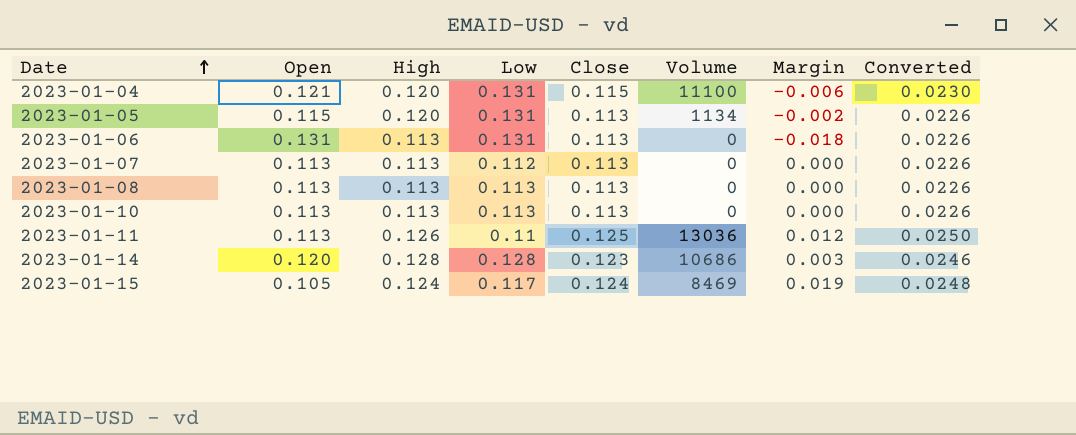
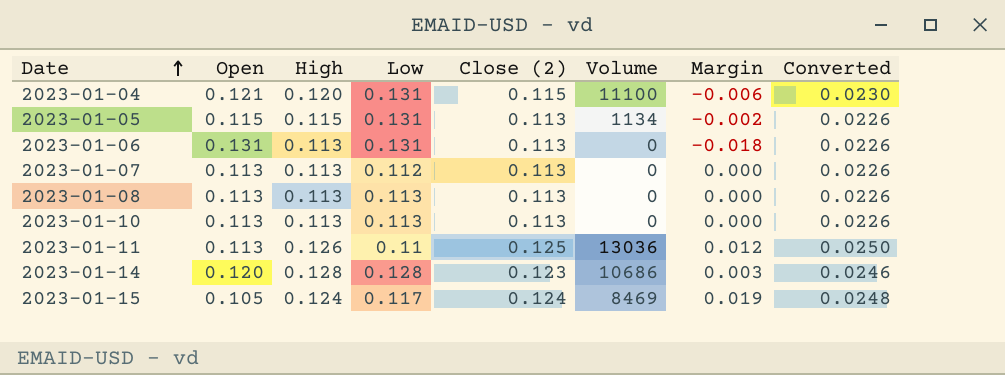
column name: Close -> Close (2)
2023-01-05 | High: 0.120 -> 0.115

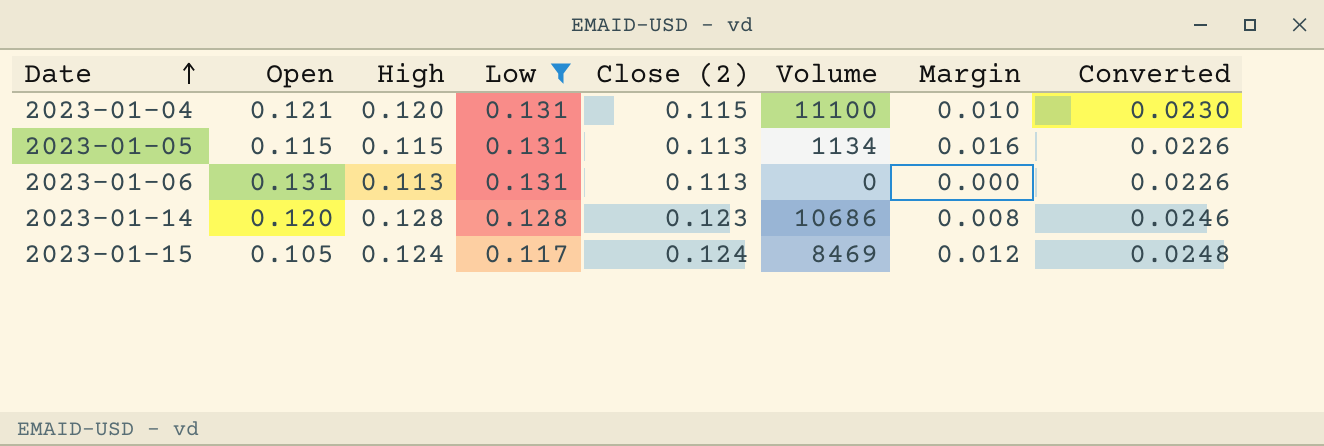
filter: none -> Low >= 0.117
column Margin | formula: [Close (2)] - [Open] -> [Low] - [Open]

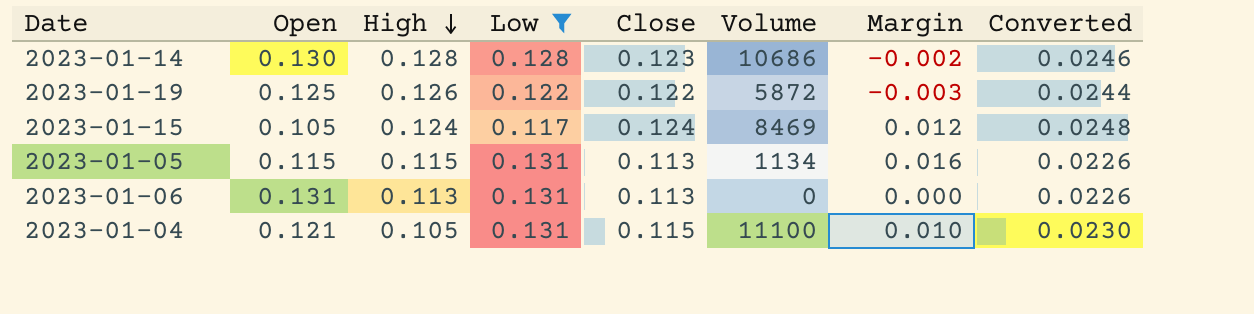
row order: Date ascending -> High descending
column name: Close (2) -> Close
2023-01-14 | Open: 0.120 -> 0.130
2023-01-14 | Margin: 0.008 -> -0.002
row 2023-01-19: none -> 0.125 | 0.126 | 0.122 | 0.122 | 5872 | -0.003 | 0.0244
2023-01-04 | High: 0.120 -> 0.105

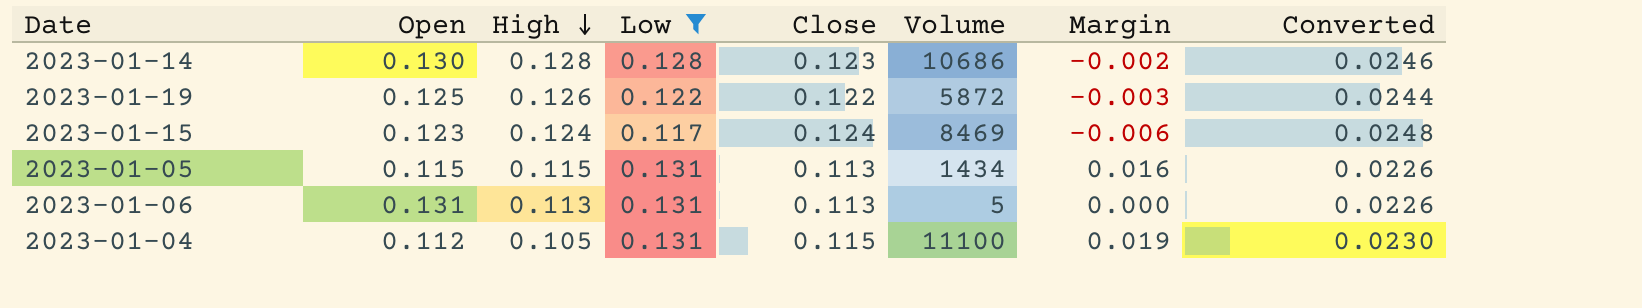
2023-01-15 | Open: 0.105 -> 0.123
2023-01-15 | Margin: 0.012 -> -0.006
2023-01-05 | Volume: 1134 -> 1434
2023-01-06 | Volume: 0 -> 5
2023-01-04 | Open: 0.121 -> 0.112
2023-01-04 | Margin: 0.010 -> 0.019

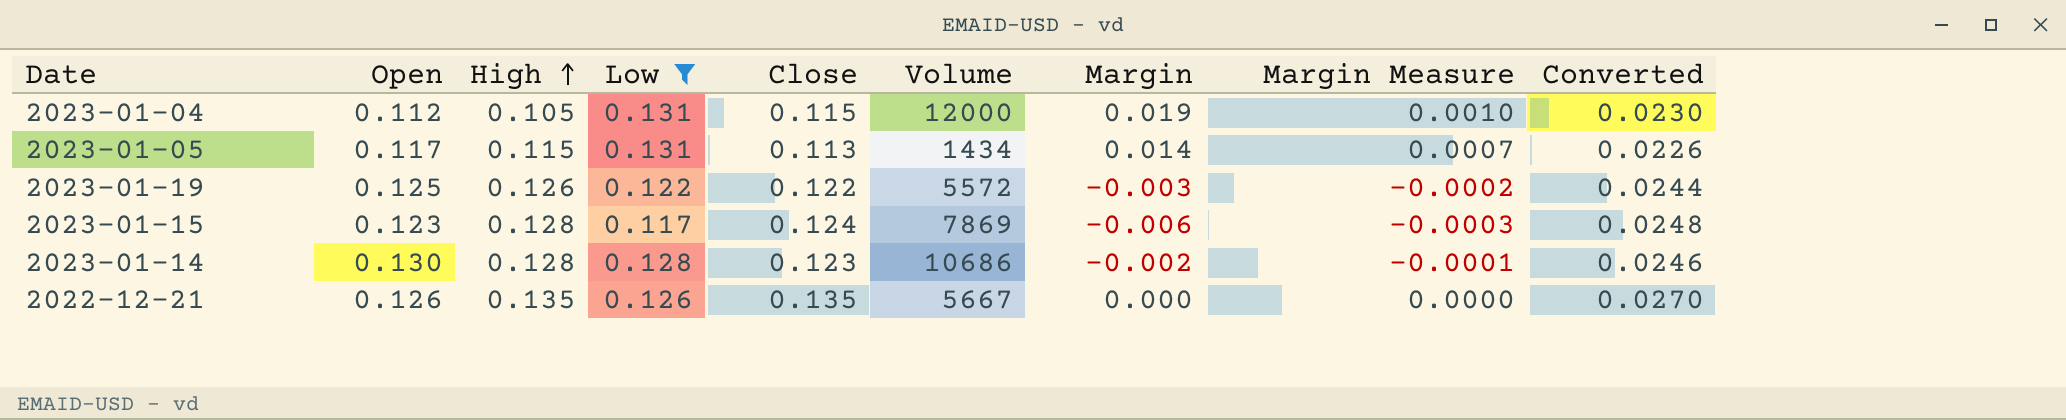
row order: High descending -> High ascending
column Margin Measure | formula: none -> [Margin] * 0.05
row 2023-01-06: 0.131 | 0.113 | 0.131 | 0.113 | 5 | 0.000 | 0.0226 -> none
2023-01-04 | Volume: 11100 -> 12000
2023-01-05 | Open: 0.115 -> 0.117
2023-01-05 | Margin: 0.016 -> 0.014
2023-01-19 | Volume: 5872 -> 5572
2023-01-15 | High: 0.124 -> 0.128
2023-01-15 | Volume: 8469 -> 7869
row 2022-12-21: none -> 0.126 | 0.135 | 0.126 | 0.135 | 5667 | 0.000 | 0.0000 | 0.0270

